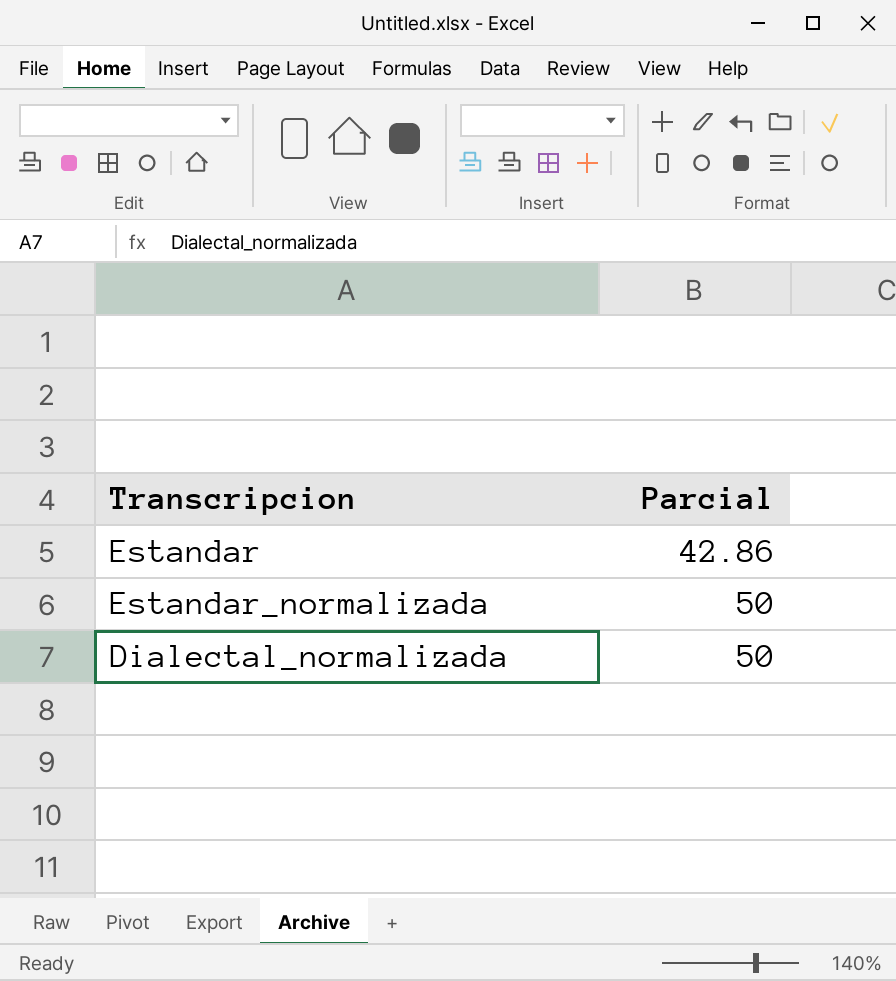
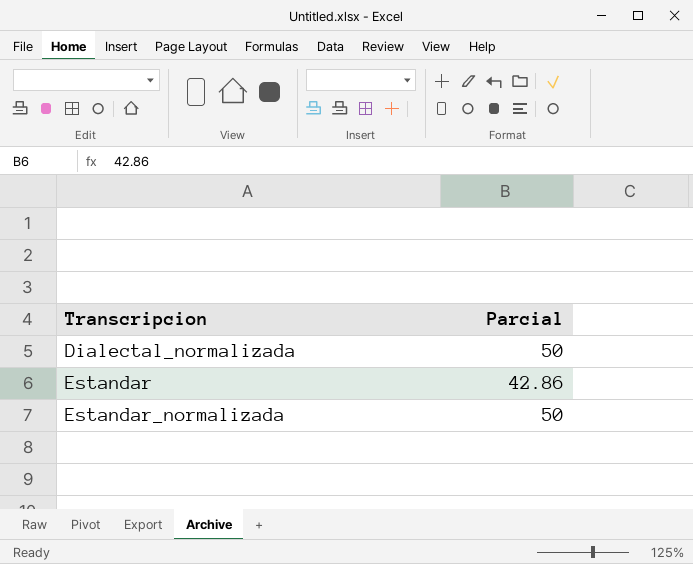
row order: Parcial ascending -> Transcripcion ascending

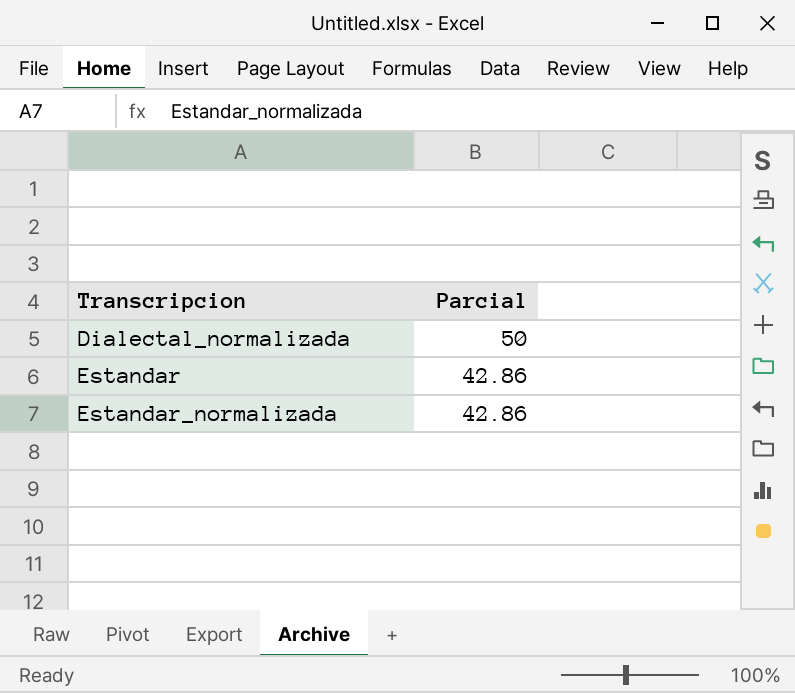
Estandar_normalizada | Parcial: 50 -> 42.86

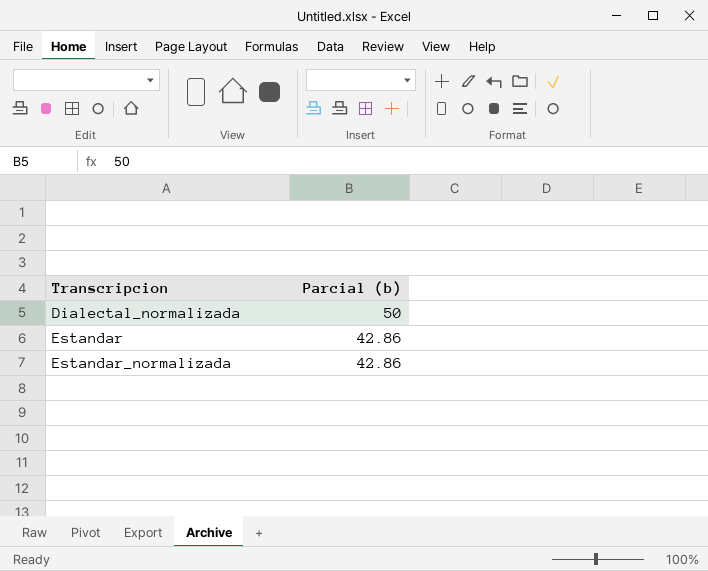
column name: Parcial -> Parcial (b)

